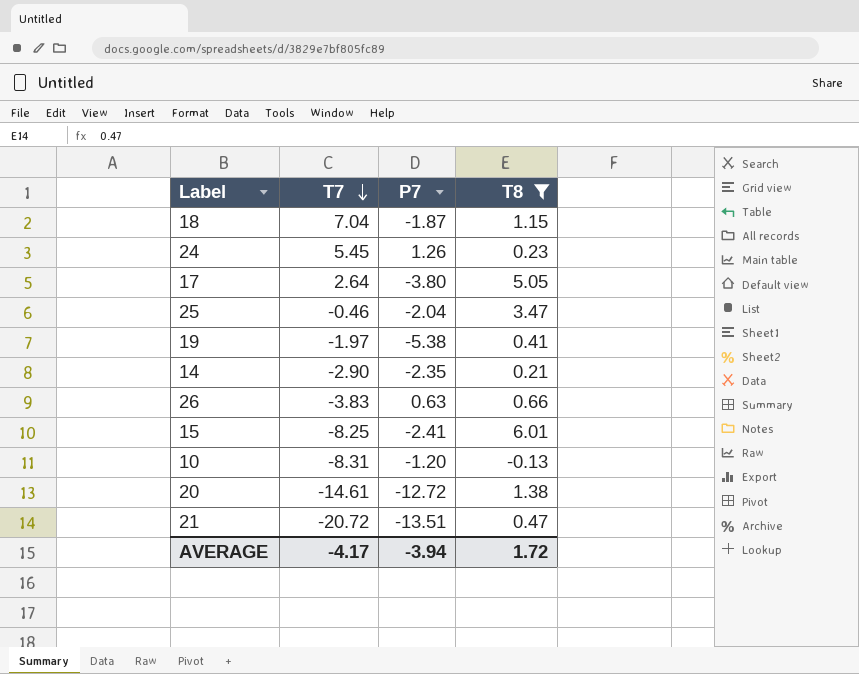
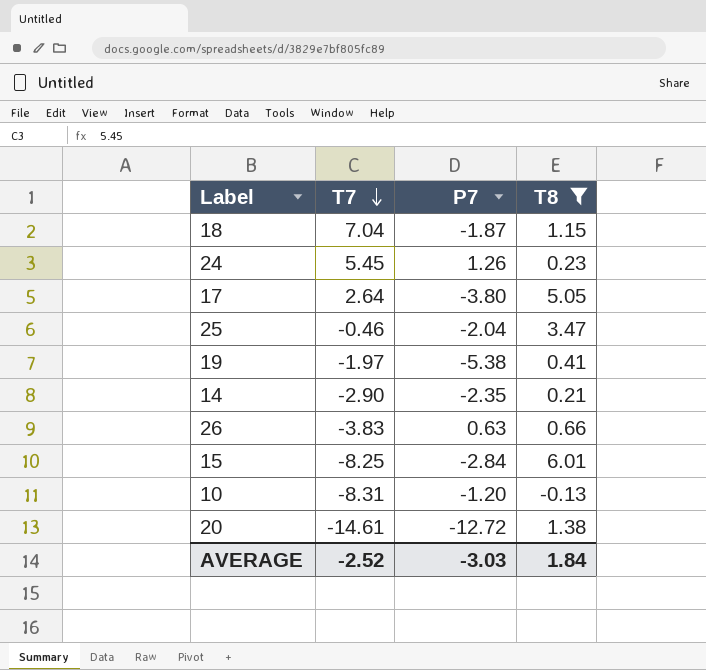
row 21: -20.72 | -13.51 | 0.47 -> none
15 | P7: -2.41 -> -2.84
AVERAGE | T7: -4.17 -> -2.52
AVERAGE | P7: -3.94 -> -3.03
AVERAGE | T8: 1.72 -> 1.84

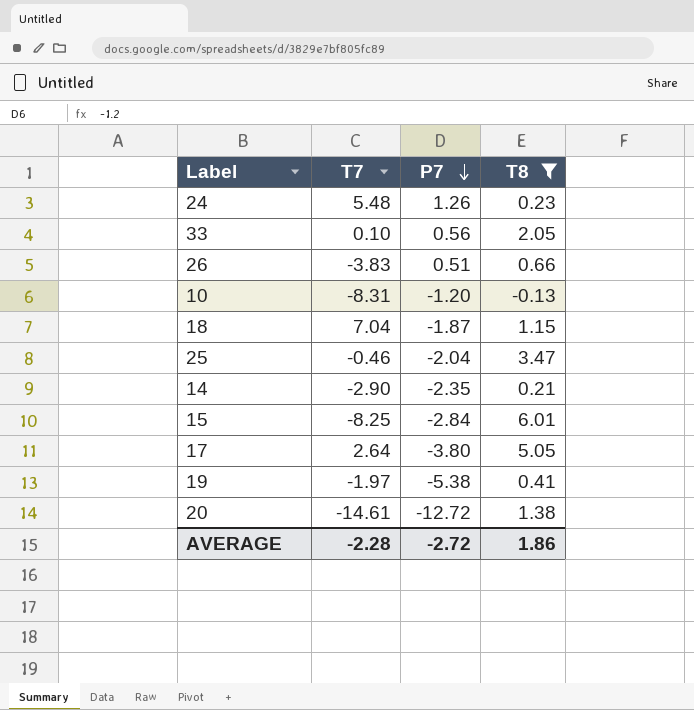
row order: T7 descending -> P7 descending
24 | T7: 5.45 -> 5.48
row 33: none -> 0.10 | 0.56 | 2.05
26 | P7: 0.63 -> 0.51
AVERAGE | T7: -2.52 -> -2.28
AVERAGE | P7: -3.03 -> -2.72
AVERAGE | T8: 1.84 -> 1.86

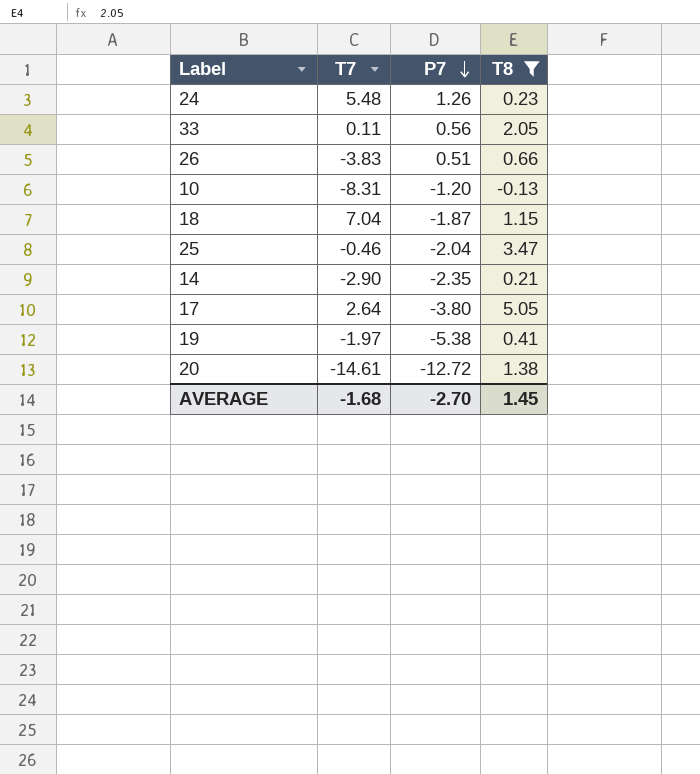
row 15: -8.25 | -2.84 | 6.01 -> none
33 | T7: 0.10 -> 0.11
AVERAGE | T7: -2.28 -> -1.68
AVERAGE | P7: -2.72 -> -2.70
AVERAGE | T8: 1.86 -> 1.45

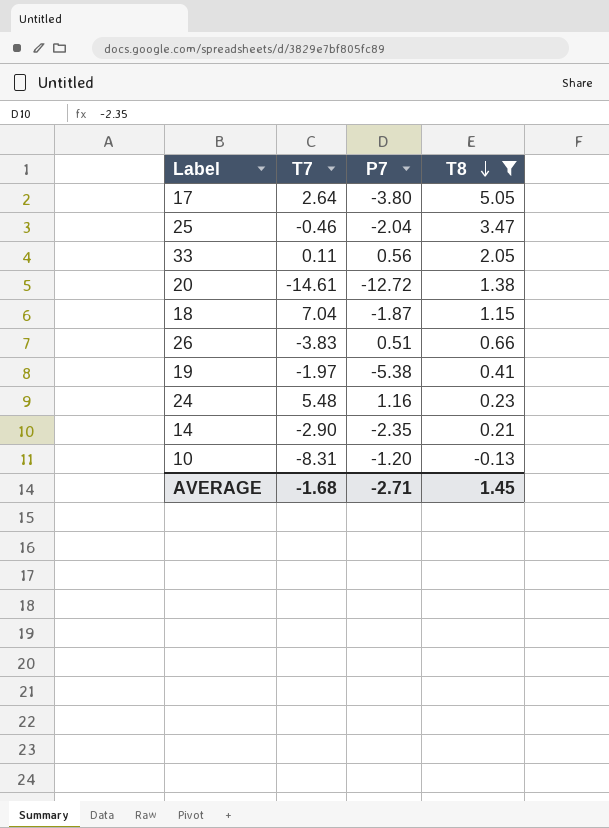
row order: P7 descending -> T8 descending
24 | P7: 1.26 -> 1.16
AVERAGE | P7: -2.70 -> -2.71

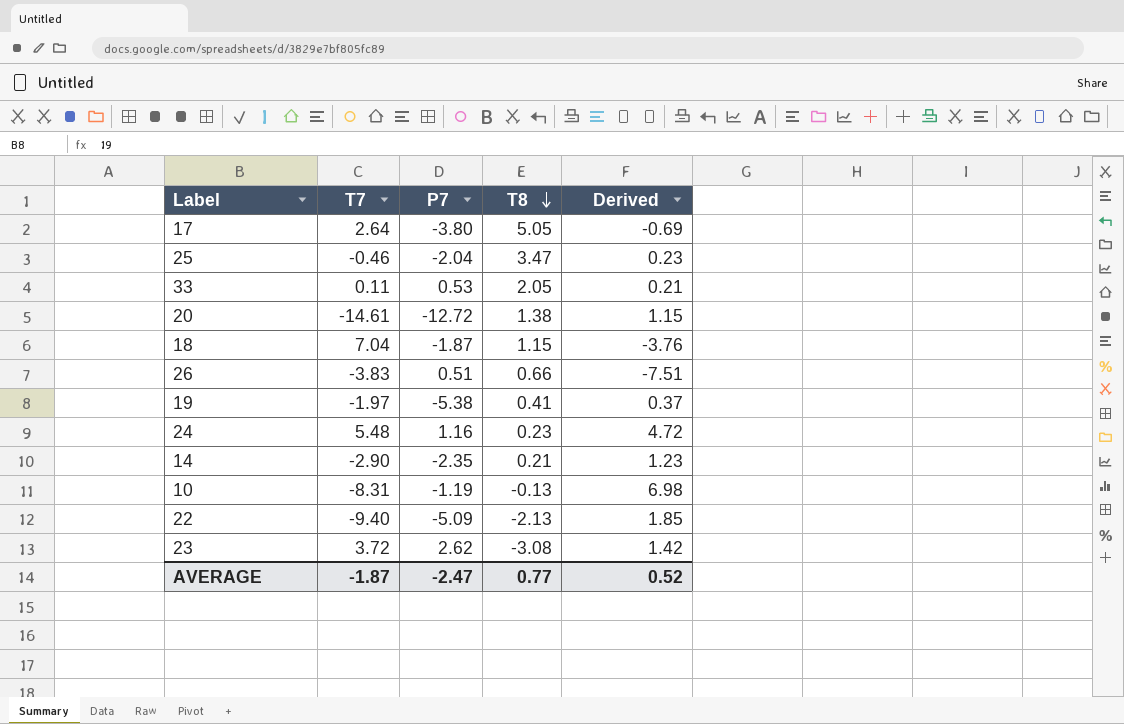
filter: T8 >= -0.13 -> none
column Derived | formula: none -> [T7] / [P7]
33 | P7: 0.56 -> 0.53
10 | P7: -1.20 -> -1.19
AVERAGE | T7: -1.68 -> -1.87
AVERAGE | P7: -2.71 -> -2.47
AVERAGE | T8: 1.45 -> 0.77

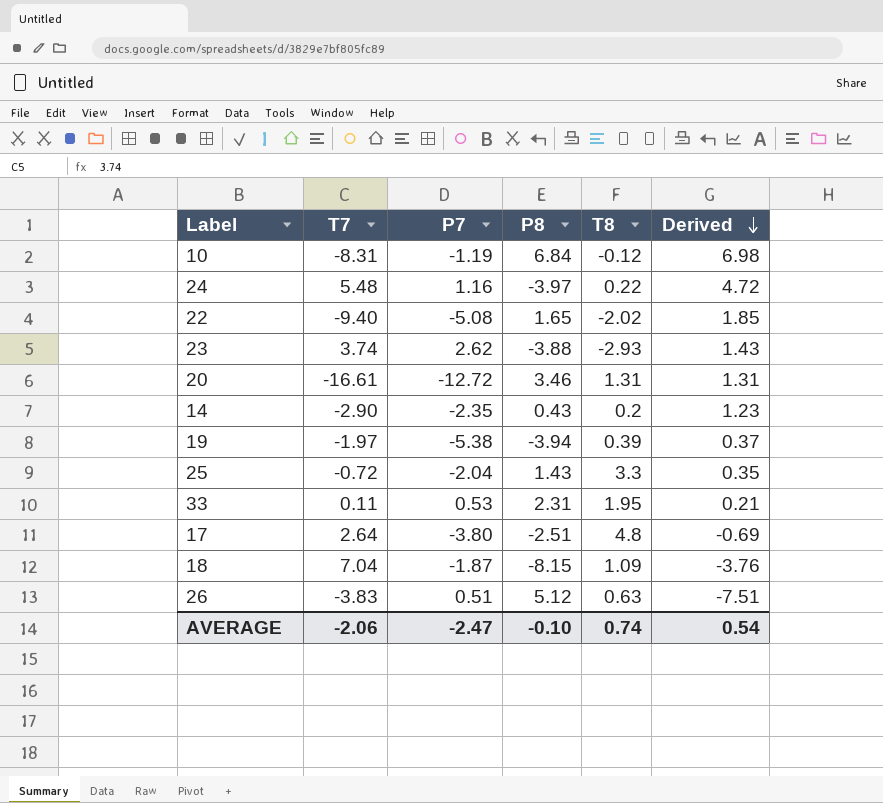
row order: T8 descending -> Derived descending
column P8 | position: none -> 4
10 | T8: -0.13 -> -0.12
24 | T8: 0.23 -> 0.22
22 | P7: -5.09 -> -5.08
22 | T8: -2.13 -> -2.02
23 | T7: 3.72 -> 3.74
23 | T8: -3.08 -> -2.93
23 | Derived: 1.42 -> 1.43
20 | T7: -14.61 -> -16.61
20 | T8: 1.38 -> 1.31
20 | Derived: 1.15 -> 1.31
14 | T8: 0.21 -> 0.2
19 | T8: 0.41 -> 0.39
25 | T7: -0.46 -> -0.72
25 | T8: 3.47 -> 3.3
25 | Derived: 0.23 -> 0.35
33 | T8: 2.05 -> 1.95
17 | T8: 5.05 -> 4.8
18 | T8: 1.15 -> 1.09
26 | T8: 0.66 -> 0.63
AVERAGE | T7: -1.87 -> -2.06
AVERAGE | T8: 0.77 -> 0.74
AVERAGE | Derived: 0.52 -> 0.54

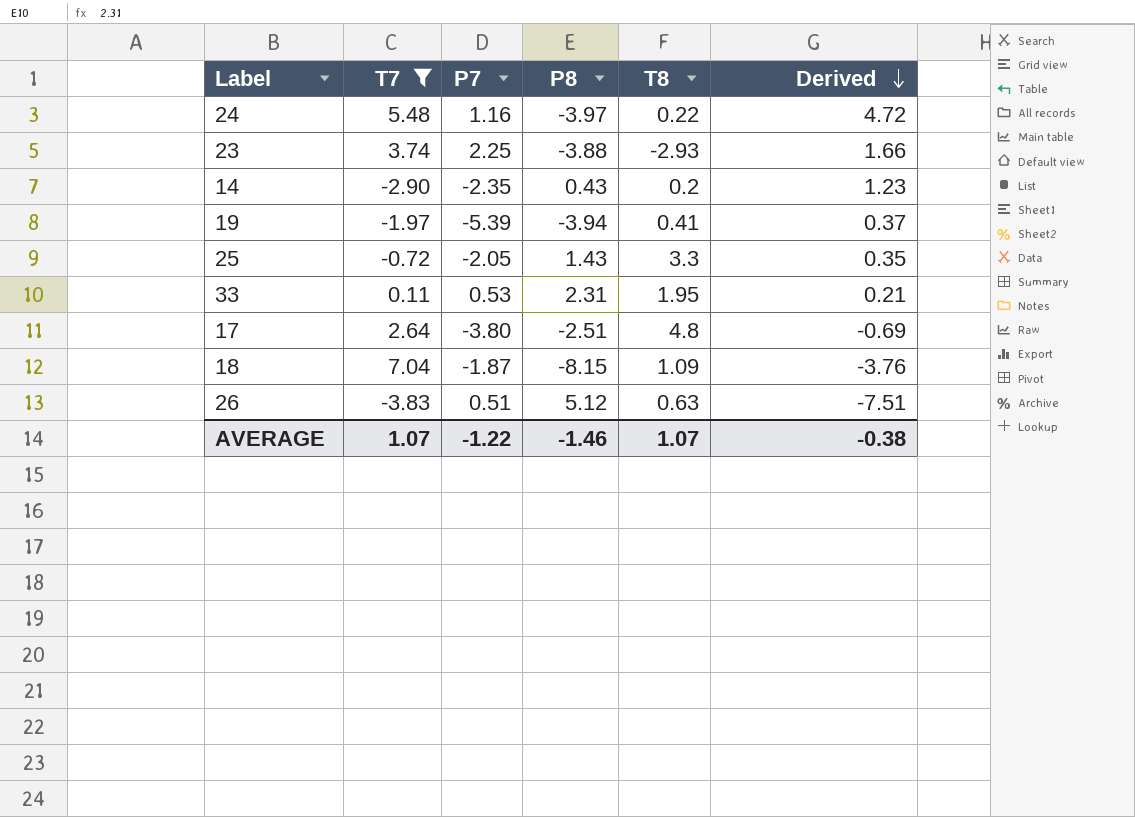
filter: none -> T7 >= -3.83
23 | P7: 2.62 -> 2.25
23 | Derived: 1.43 -> 1.66
19 | P7: -5.38 -> -5.39
19 | T8: 0.39 -> 0.41
25 | P7: -2.04 -> -2.05
AVERAGE | T7: -2.06 -> 1.07
AVERAGE | P7: -2.47 -> -1.22
AVERAGE | P8: -0.10 -> -1.46
AVERAGE | T8: 0.74 -> 1.07
AVERAGE | Derived: 0.54 -> -0.38

